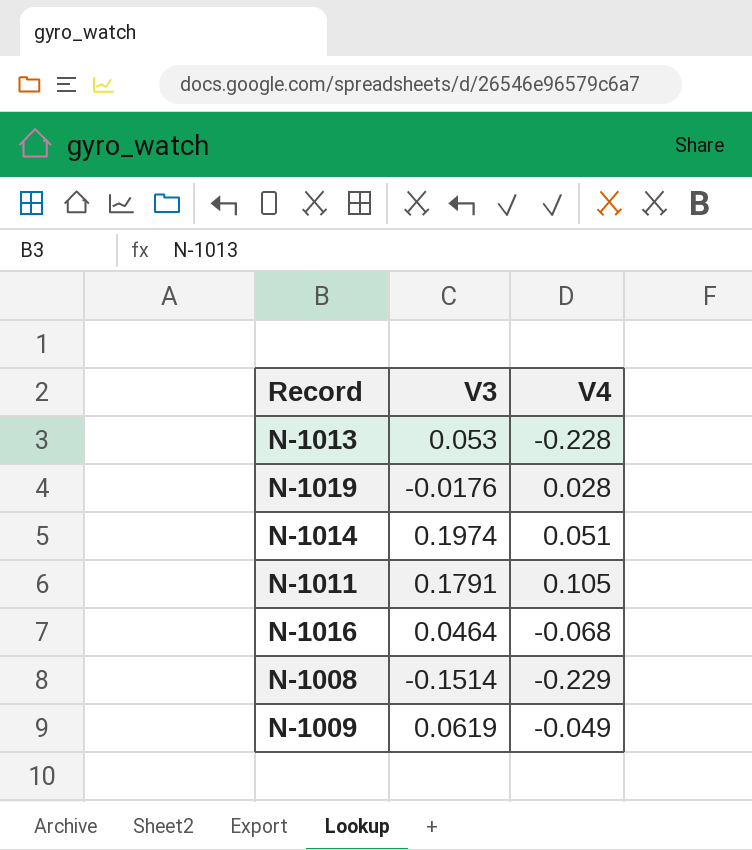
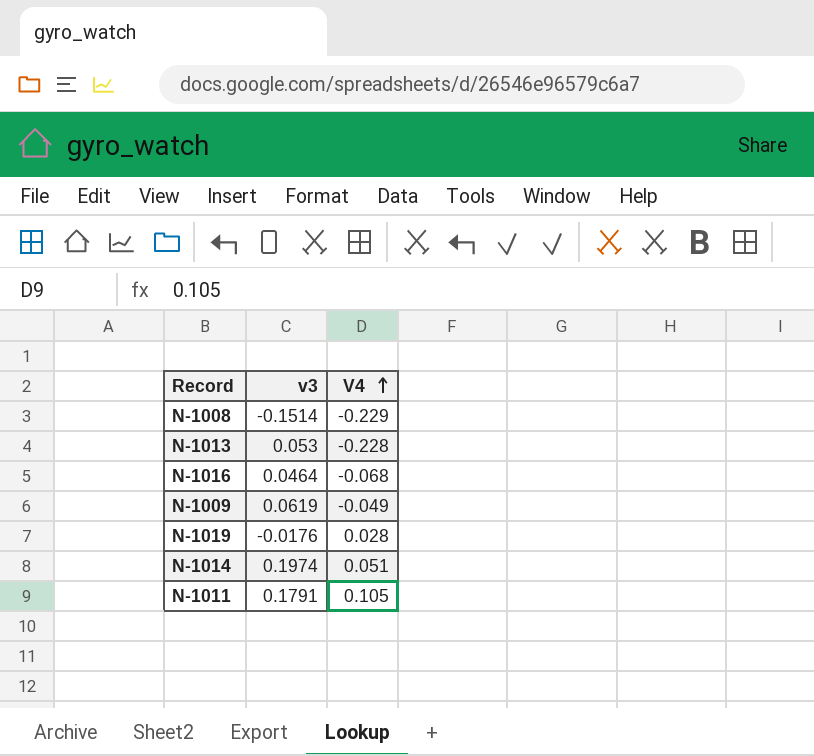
row order: none -> V4 ascending
column name: V3 -> v3

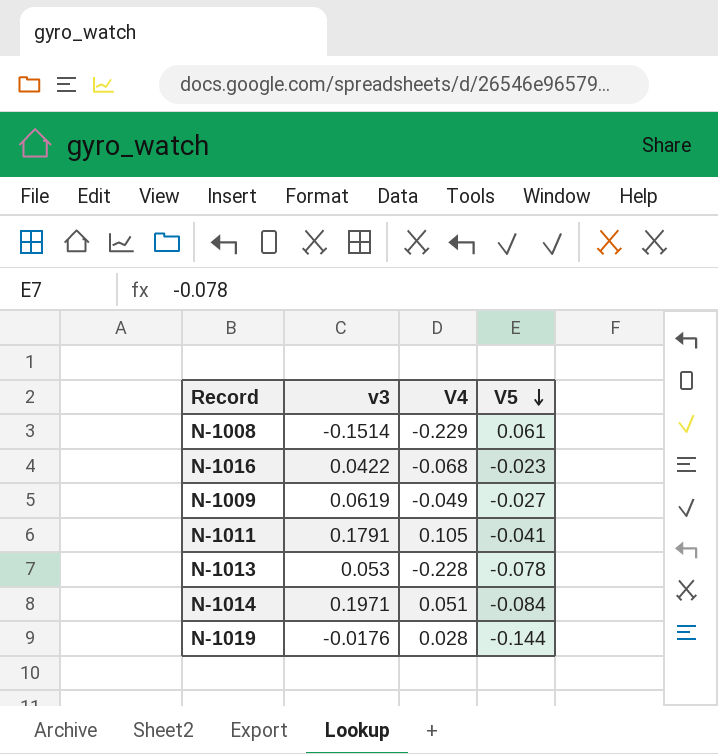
row order: V4 ascending -> V5 descending
column V5 | position: none -> 4
N-1016 | v3: 0.0464 -> 0.0422
N-1014 | v3: 0.1974 -> 0.1971

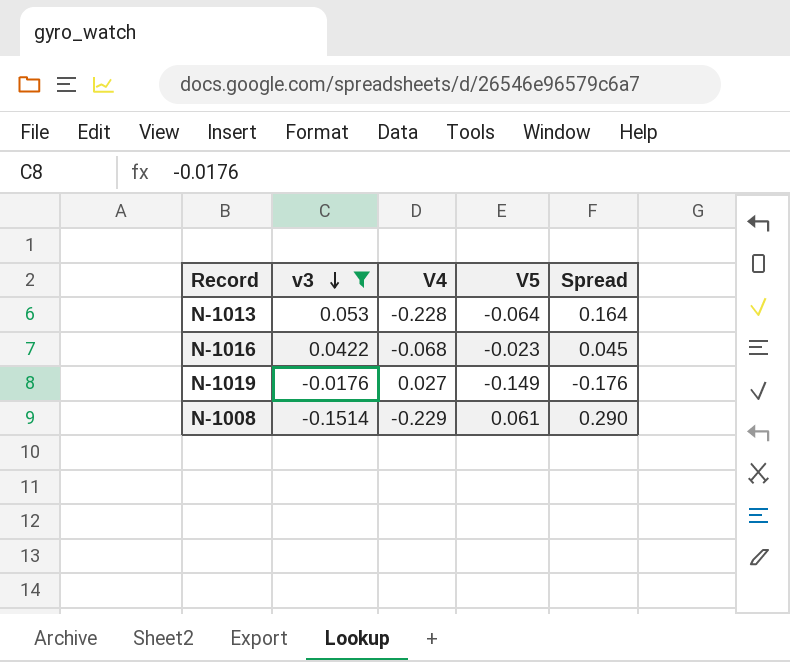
filter: none -> v3 <= 0.053
row order: V5 descending -> v3 descending
column Spread | formula: none -> [V5] - [V4]
N-1013 | V5: -0.078 -> -0.064
N-1019 | V4: 0.028 -> 0.027
N-1019 | V5: -0.144 -> -0.149

